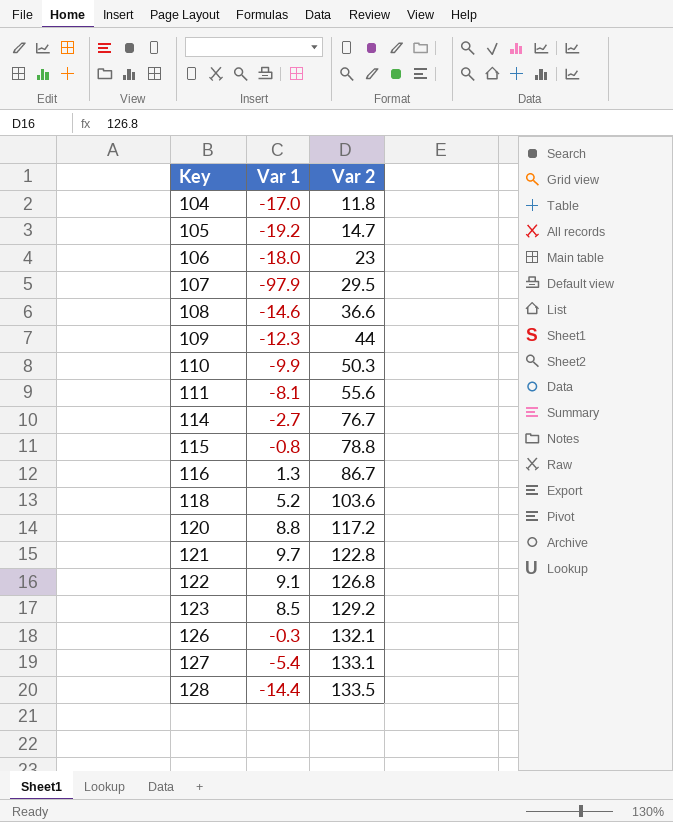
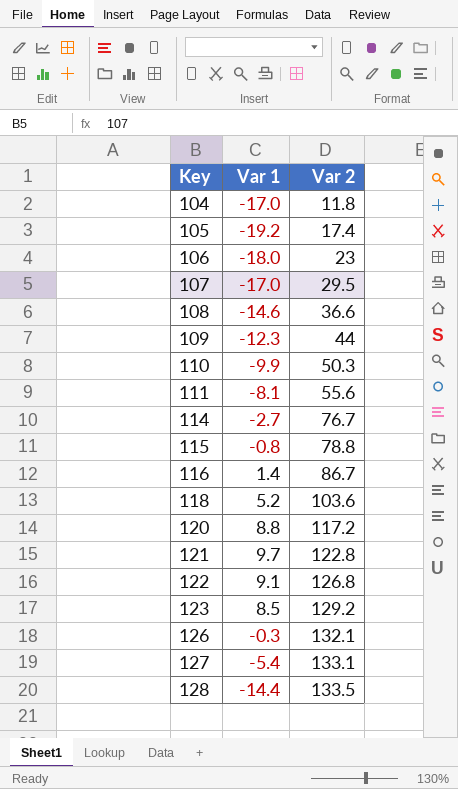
105 | Var 2: 14.7 -> 17.4
107 | Var 1: -97.9 -> -17.0
116 | Var 1: 1.3 -> 1.4

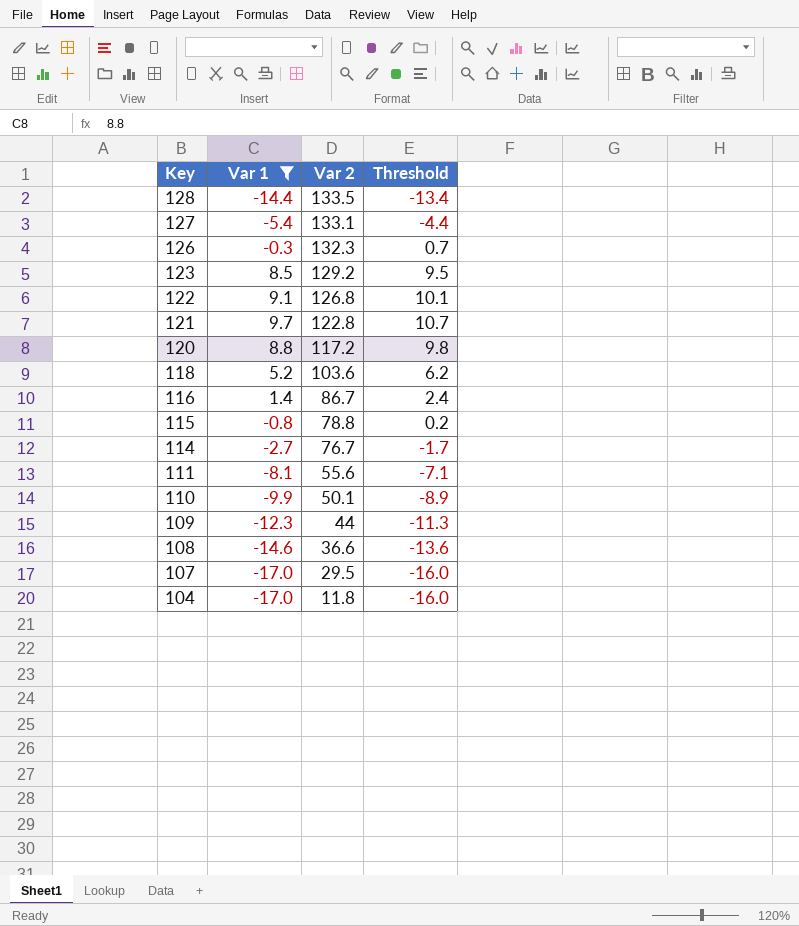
filter: none -> Var 1 >= -17.0
row order: Key ascending -> Key descending
column Threshold | formula: none -> [Var 1] + 1
126 | Var 2: 132.1 -> 132.3
110 | Var 2: 50.3 -> 50.1

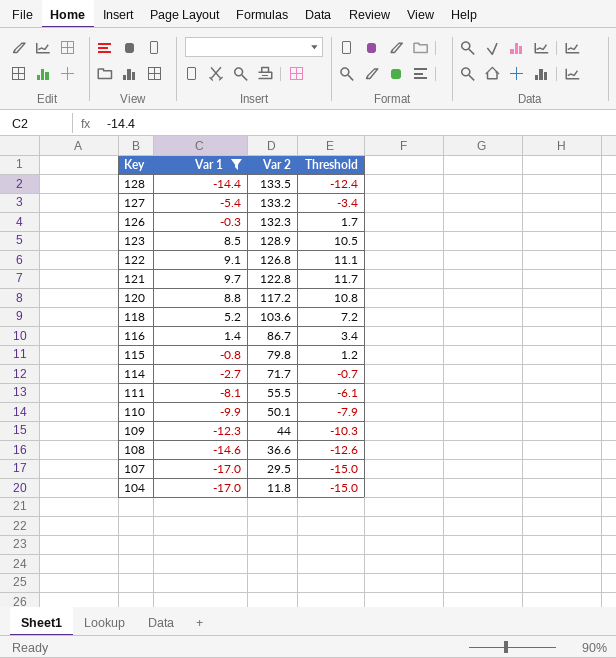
column Threshold | formula: [Var 1] + 1 -> [Var 1] + 2
127 | Var 2: 133.1 -> 133.2
123 | Var 2: 129.2 -> 128.9
115 | Var 2: 78.8 -> 79.8
114 | Var 2: 76.7 -> 71.7
111 | Var 2: 55.6 -> 55.5

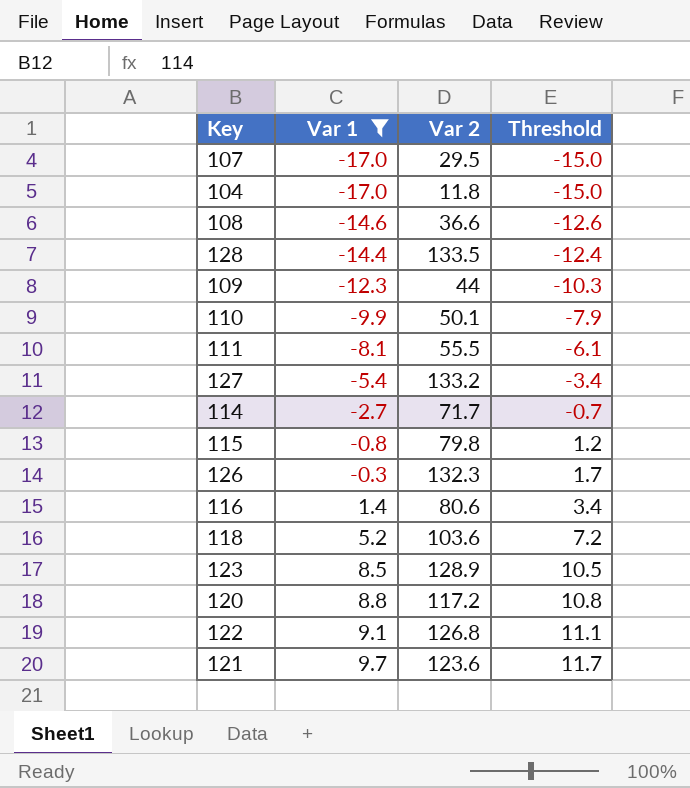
row order: Key descending -> Var 1 ascending
116 | Var 2: 86.7 -> 80.6
121 | Var 2: 122.8 -> 123.6

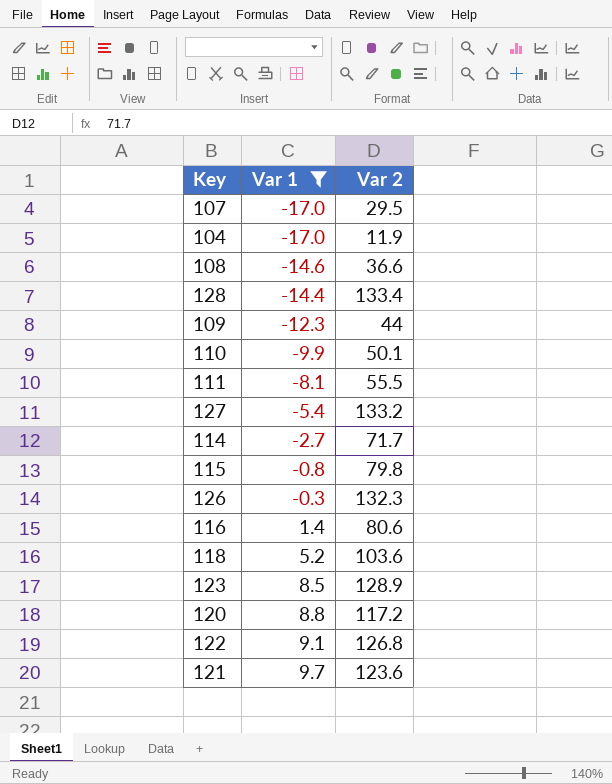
column Threshold | formula: [Var 1] + 2 -> none
104 | Var 2: 11.8 -> 11.9
128 | Var 2: 133.5 -> 133.4

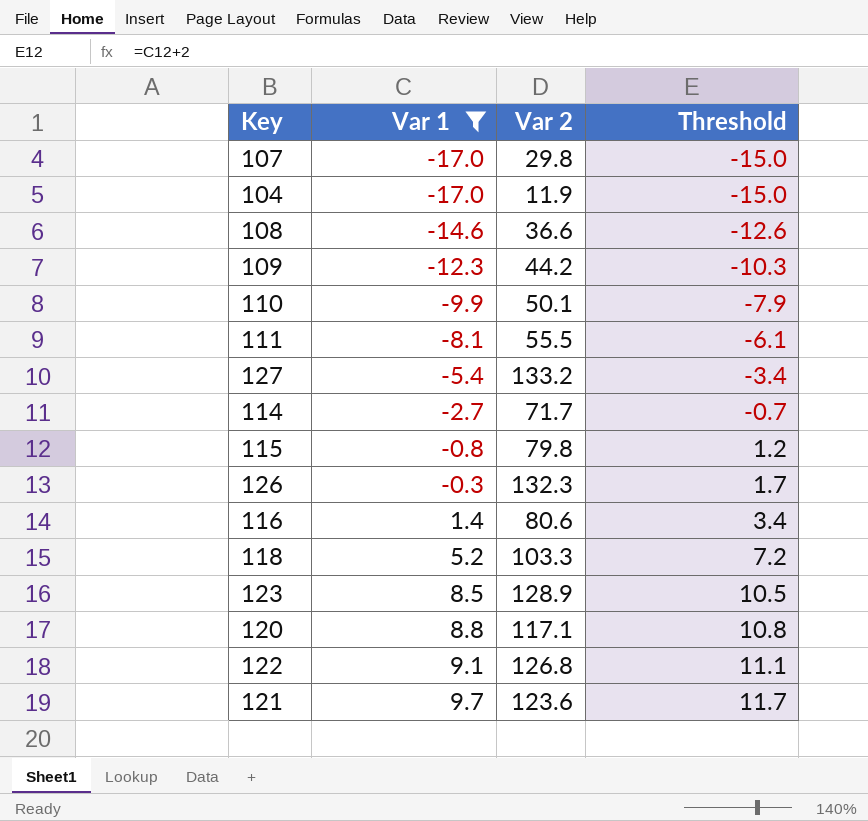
column Threshold | formula: none -> [Var 1] + 2
row 128: -14.4 | 133.4 -> none
107 | Var 2: 29.5 -> 29.8
109 | Var 2: 44 -> 44.2
118 | Var 2: 103.6 -> 103.3
120 | Var 2: 117.2 -> 117.1

